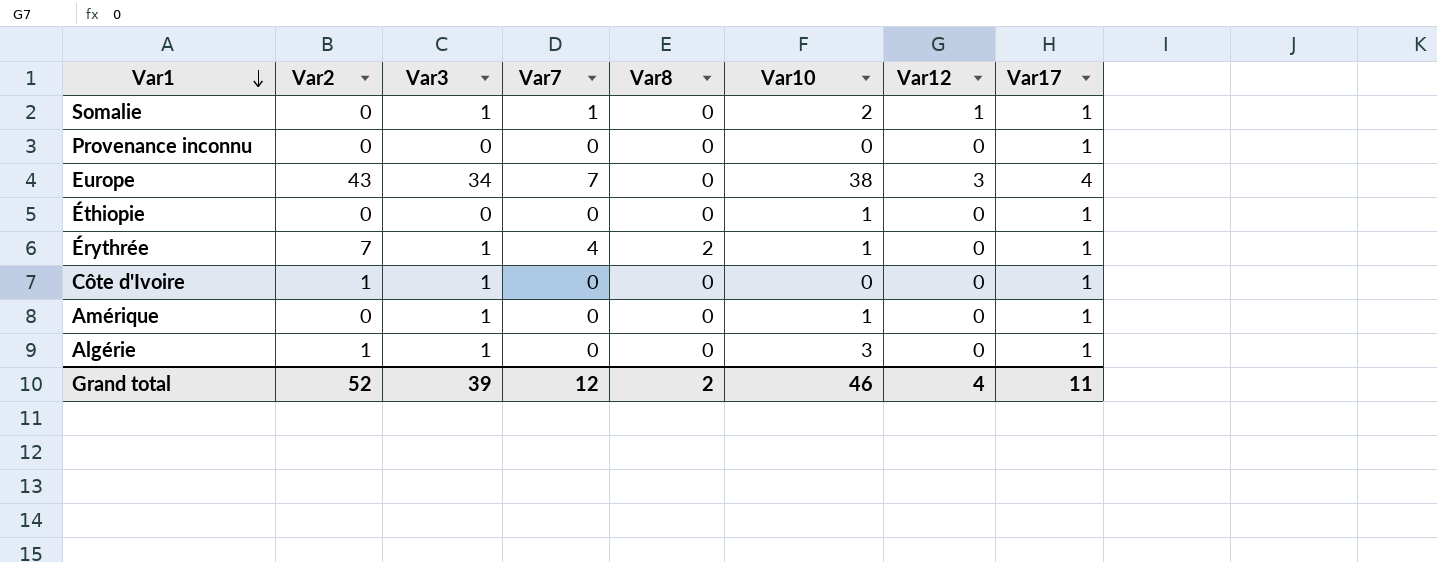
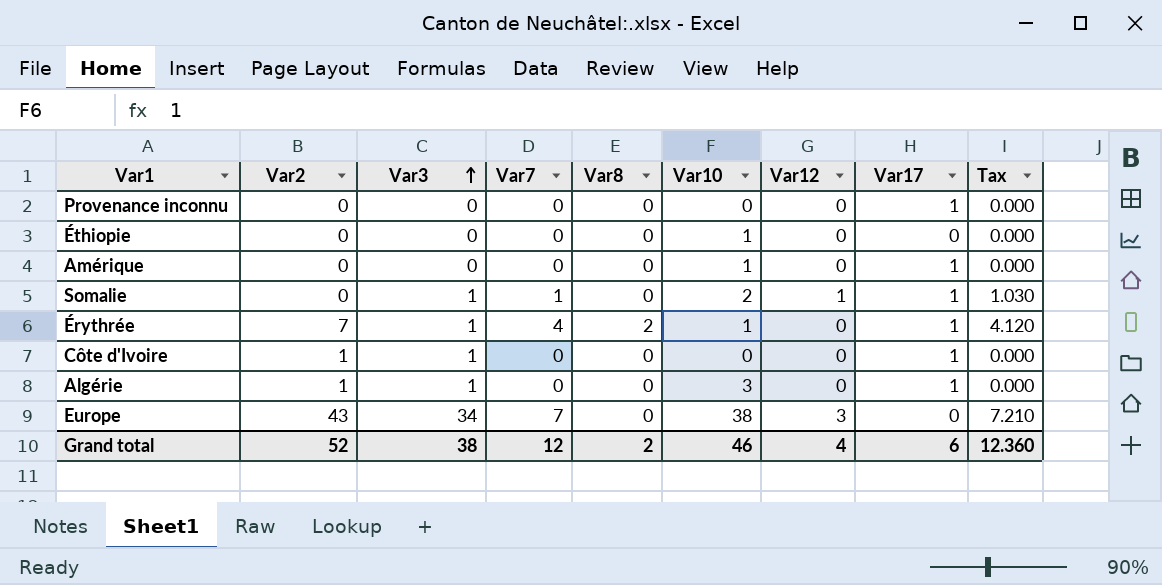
row order: Var1 descending -> Var3 ascending
column Tax | formula: none -> [Var7] * 1.03
Éthiopie | Var17: 1 -> 0
Amérique | Var3: 1 -> 0
Europe | Var17: 4 -> 0
Grand total | Var3: 39 -> 38
Grand total | Var17: 11 -> 6

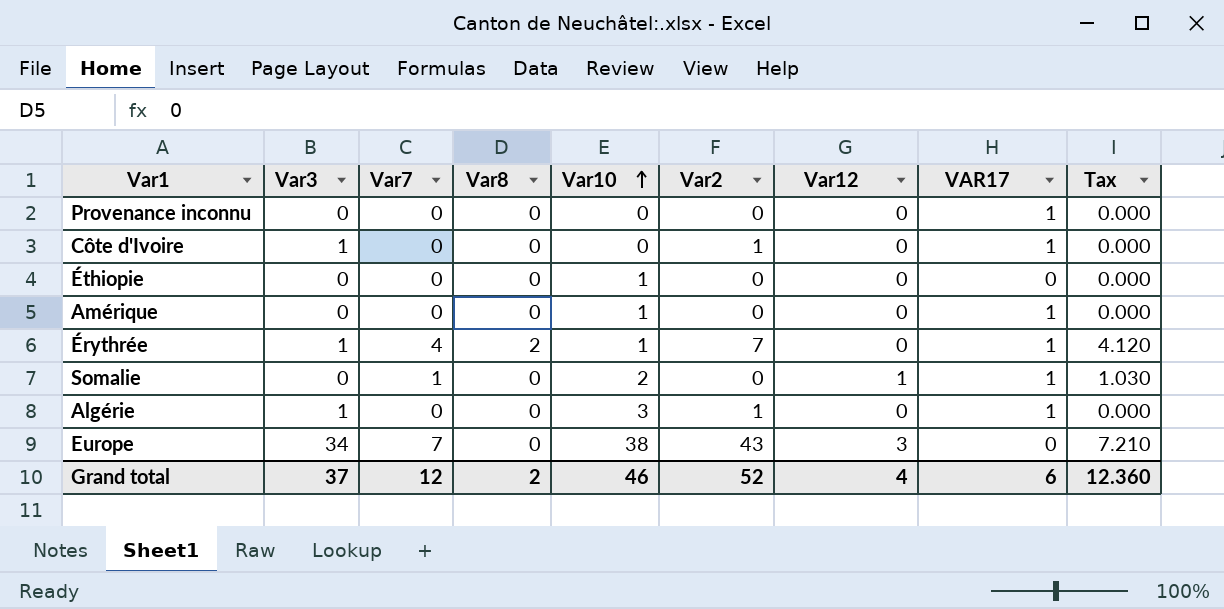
row order: Var3 ascending -> Var10 ascending
column Var2 | position: 2 -> 6
column name: Var17 -> VAR17
Somalie | Var3: 1 -> 0
Grand total | Var3: 38 -> 37

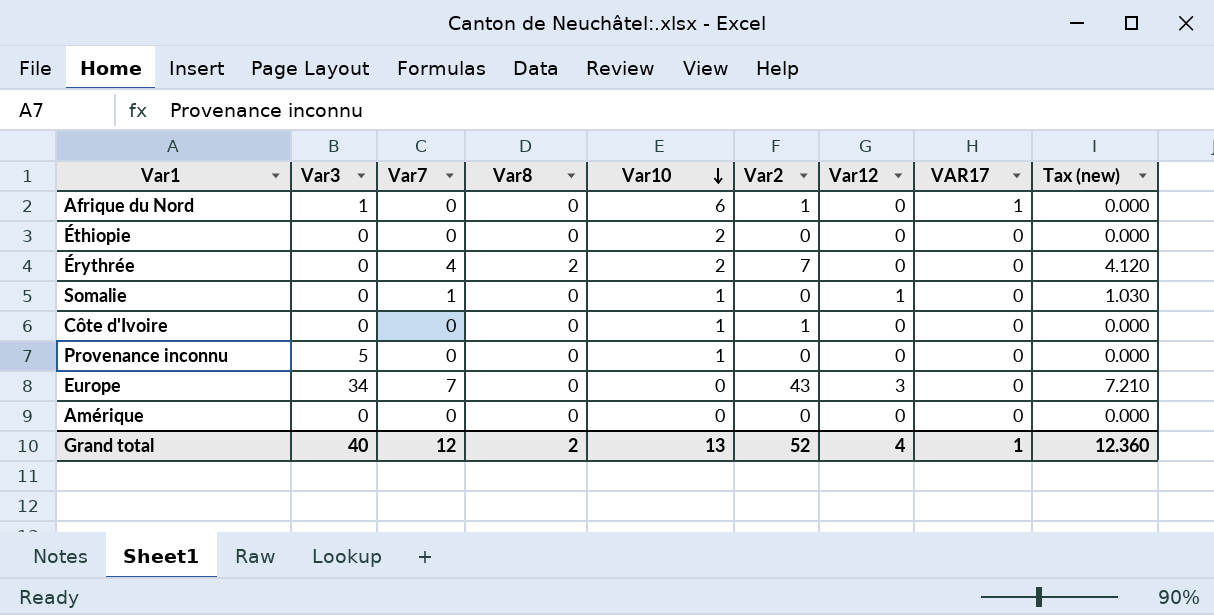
row order: Var10 ascending -> Var10 descending
column name: Tax -> Tax (new)
row Algérie: 1 | 0 | 0 | 3 | 1 | 0 | 1 | 0.000 -> none
row Afrique du Nord: none -> 1 | 0 | 0 | 6 | 1 | 0 | 1 | 0.000
Éthiopie | Var10: 1 -> 2
Érythrée | Var3: 1 -> 0
Érythrée | Var10: 1 -> 2
Érythrée | VAR17: 1 -> 0
Somalie | Var10: 2 -> 1
Somalie | VAR17: 1 -> 0
Côte d'Ivoire | Var3: 1 -> 0
Côte d'Ivoire | Var10: 0 -> 1
Côte d'Ivoire | VAR17: 1 -> 0
Provenance inconnu | Var3: 0 -> 5
Provenance inconnu | Var10: 0 -> 1
Provenance inconnu | VAR17: 1 -> 0
Europe | Var10: 38 -> 0
Amérique | Var10: 1 -> 0
Amérique | VAR17: 1 -> 0
Grand total | Var3: 37 -> 40
Grand total | Var10: 46 -> 13
Grand total | VAR17: 6 -> 1

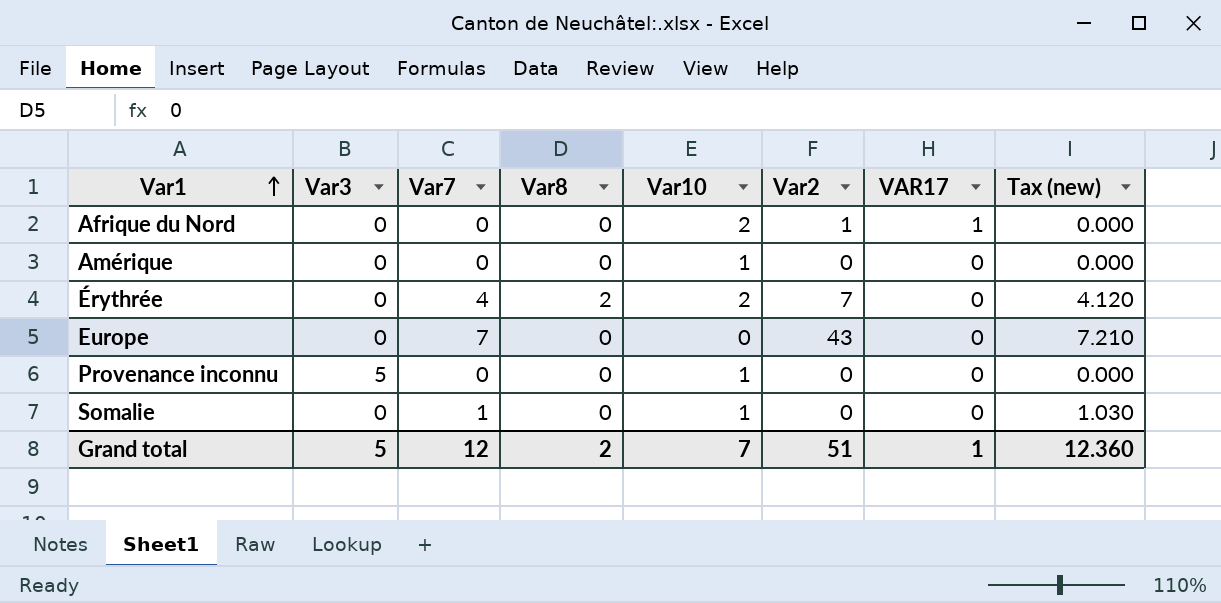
row order: Var10 descending -> Var1 ascending
column Var12 | position: 7 -> none
row Éthiopie: 0 | 0 | 0 | 2 | 0 | 0 | 0 | 0.000 -> none
row Côte d'Ivoire: 0 | 0 | 0 | 1 | 1 | 0 | 0 | 0.000 -> none
Afrique du Nord | Var3: 1 -> 0
Afrique du Nord | Var10: 6 -> 2
Amérique | Var10: 0 -> 1
Europe | Var3: 34 -> 0
Grand total | Var3: 40 -> 5
Grand total | Var10: 13 -> 7
Grand total | Var2: 52 -> 51

